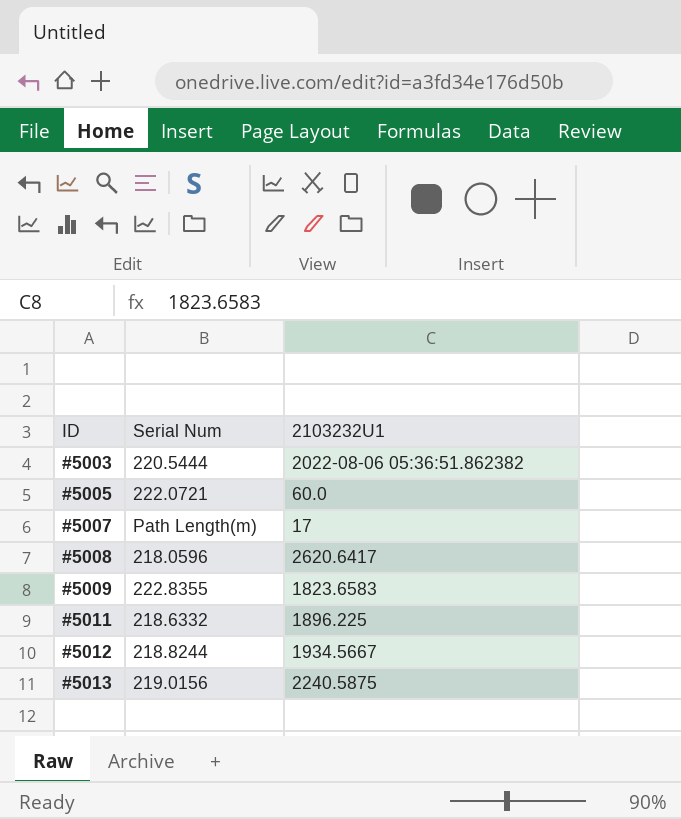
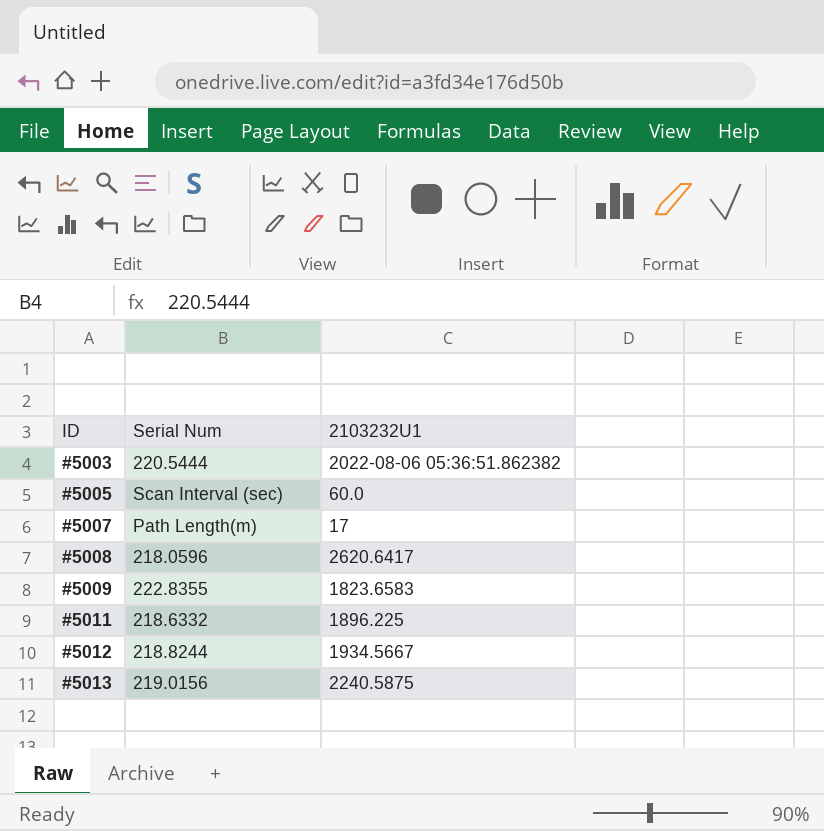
#5005 | Serial Num: 222.0721 -> Scan Interval (sec)

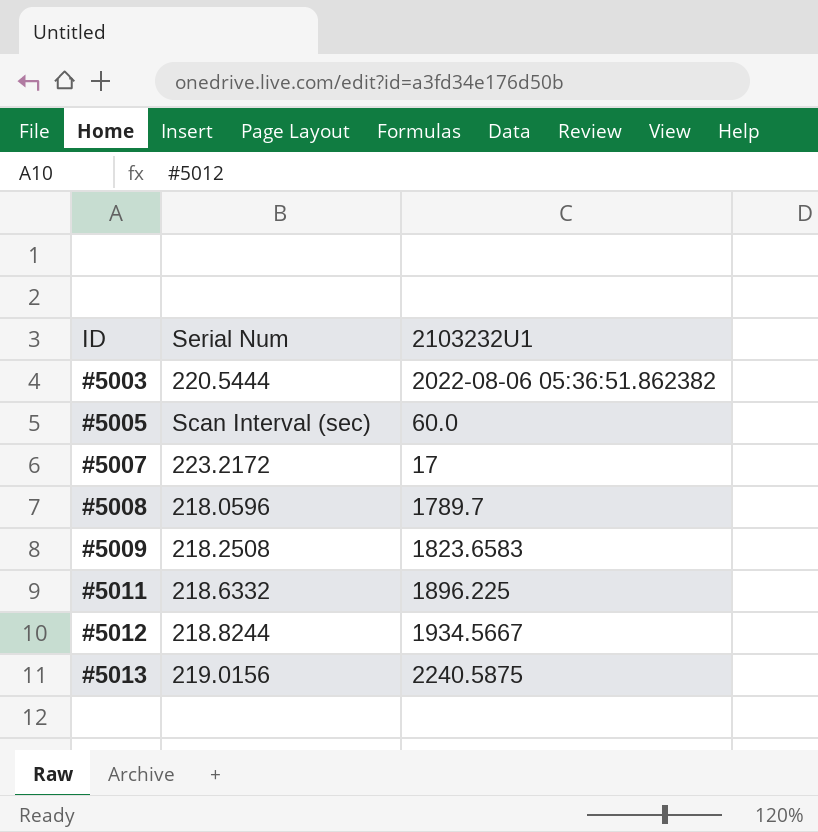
#5007 | Serial Num: Path Length(m) -> 223.2172
#5008 | 2103232U1: 2620.6417 -> 1789.7
#5009 | Serial Num: 222.8355 -> 218.2508

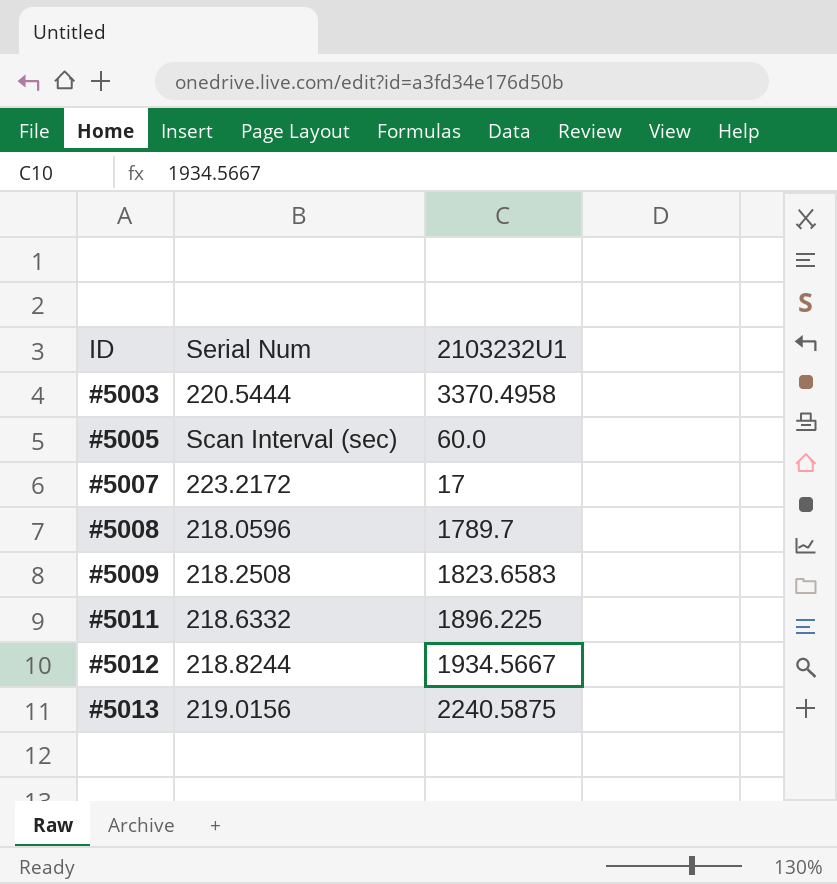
#5003 | 2103232U1: 2022-08-06 05:36:51.862382 -> 3370.4958

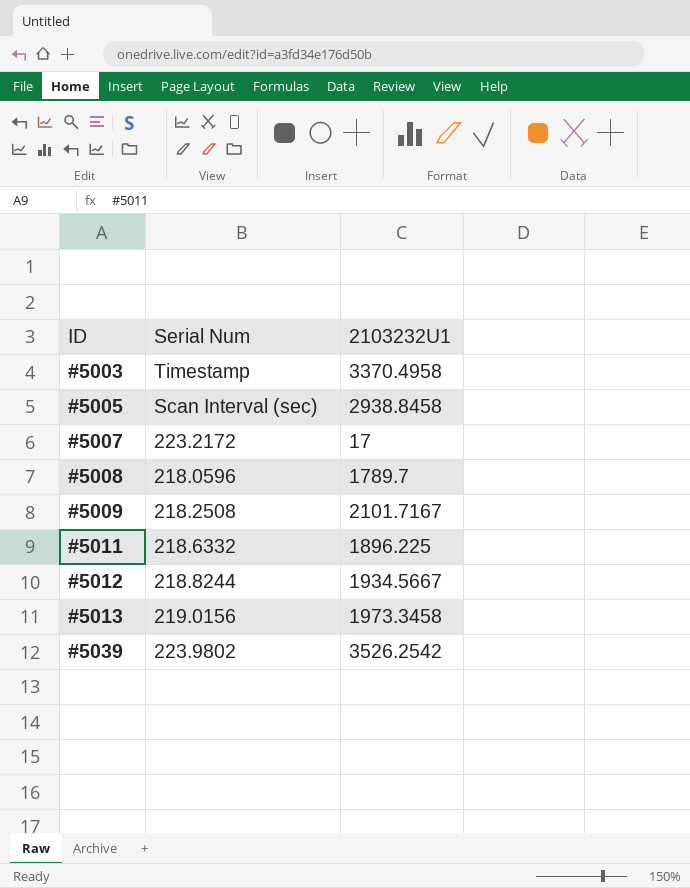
#5003 | Serial Num: 220.5444 -> Timestamp
#5005 | 2103232U1: 60.0 -> 2938.8458
#5009 | 2103232U1: 1823.6583 -> 2101.7167
#5013 | 2103232U1: 2240.5875 -> 1973.3458
row #5039: none -> 223.9802 | 3526.2542

